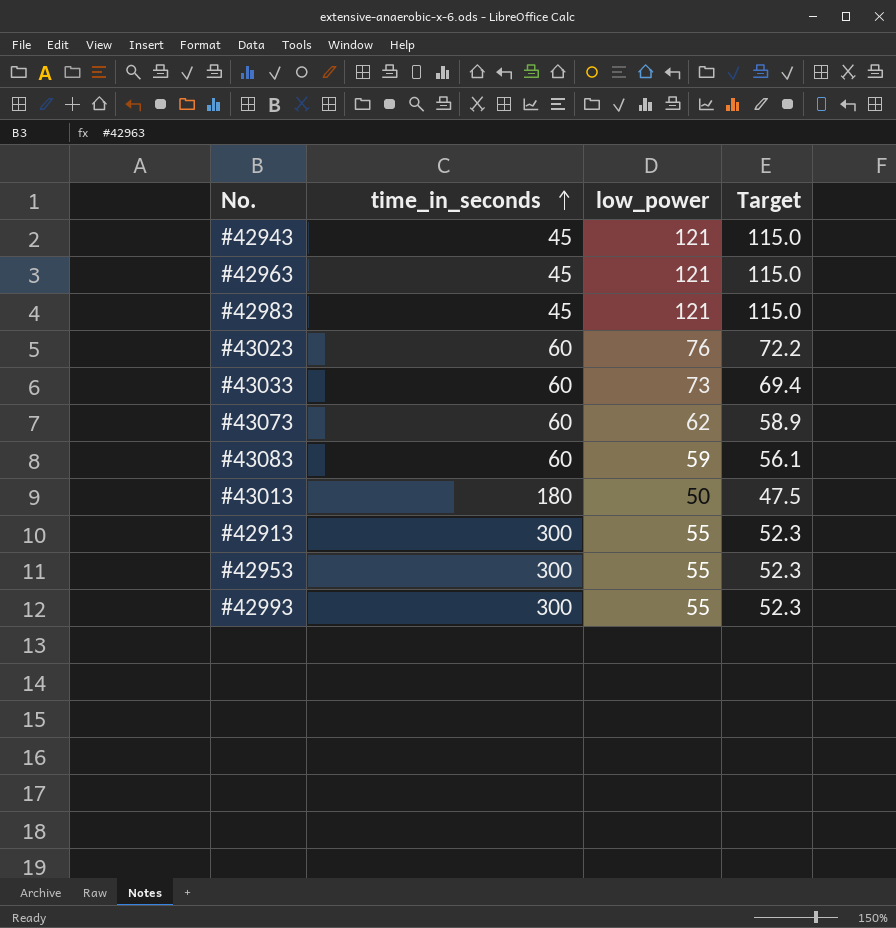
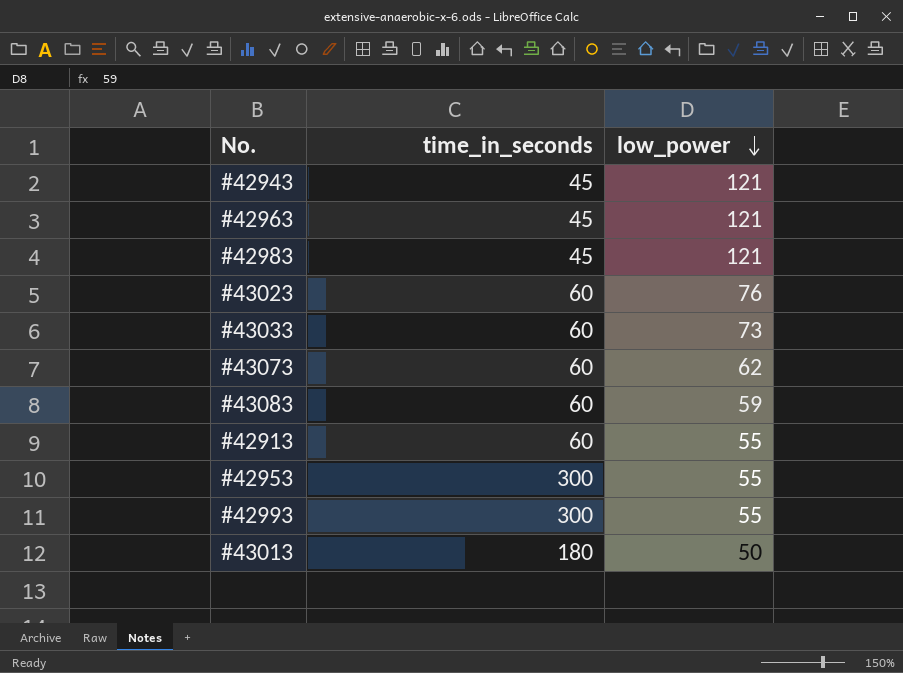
row order: time_in_seconds ascending -> low_power descending
column Target | formula: [low_power] * 0.95 -> none
#42913 | time_in_seconds: 300 -> 60

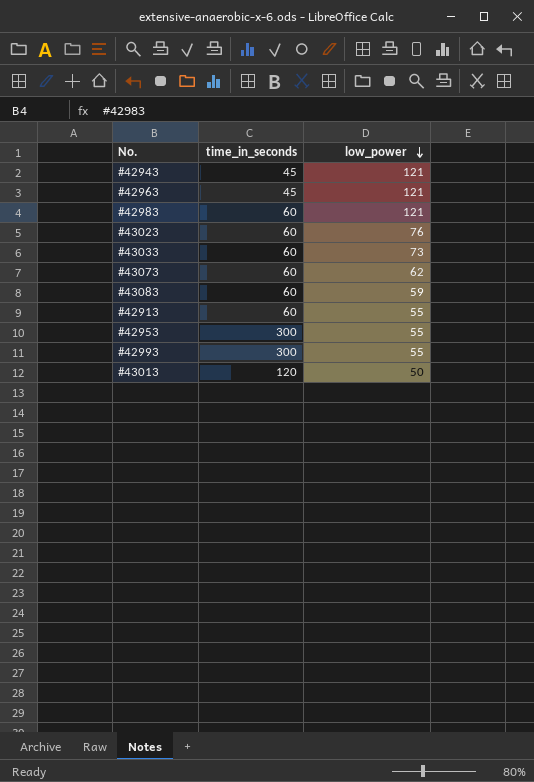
#42983 | time_in_seconds: 45 -> 60
#43013 | time_in_seconds: 180 -> 120

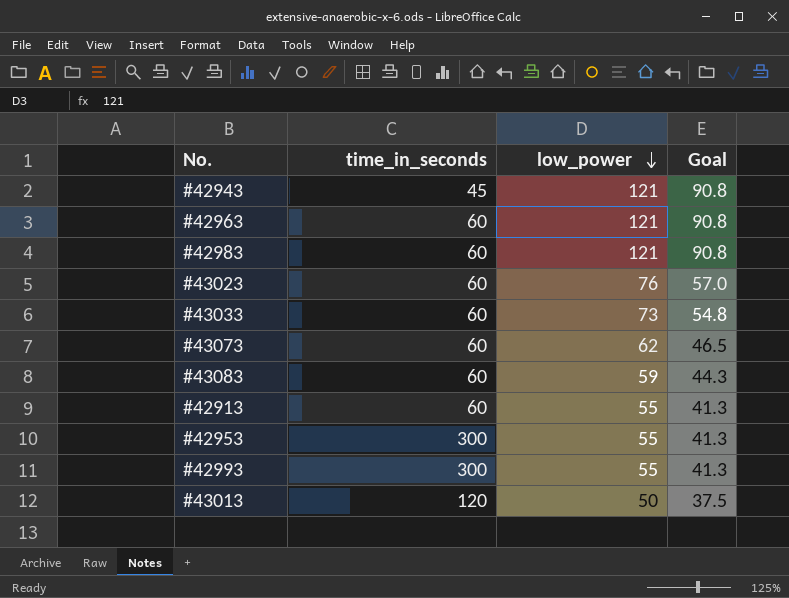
column Goal | formula: none -> [low_power] * 0.75
#42963 | time_in_seconds: 45 -> 60

